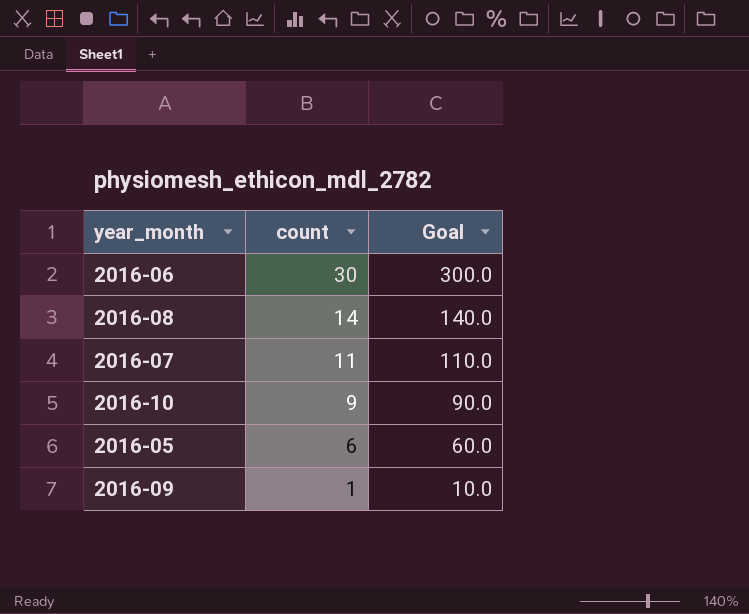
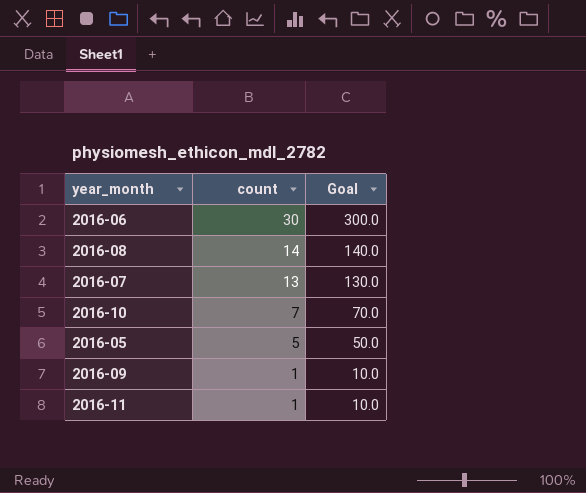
2016-07 | count: 11 -> 13
2016-07 | Goal: 110.0 -> 130.0
2016-10 | count: 9 -> 7
2016-10 | Goal: 90.0 -> 70.0
2016-05 | count: 6 -> 5
2016-05 | Goal: 60.0 -> 50.0
row 2016-11: none -> 1 | 10.0

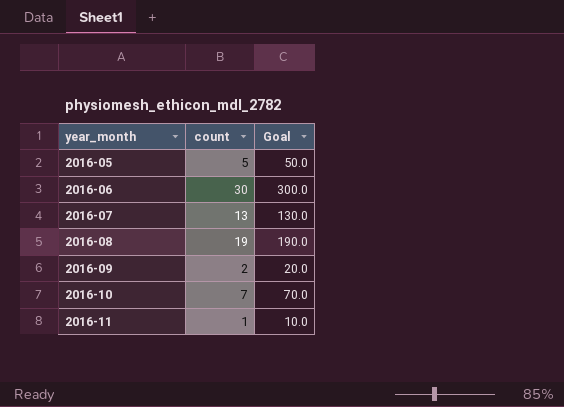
row order: count descending -> year_month ascending
2016-08 | count: 14 -> 19
2016-08 | Goal: 140.0 -> 190.0
2016-09 | count: 1 -> 2
2016-09 | Goal: 10.0 -> 20.0

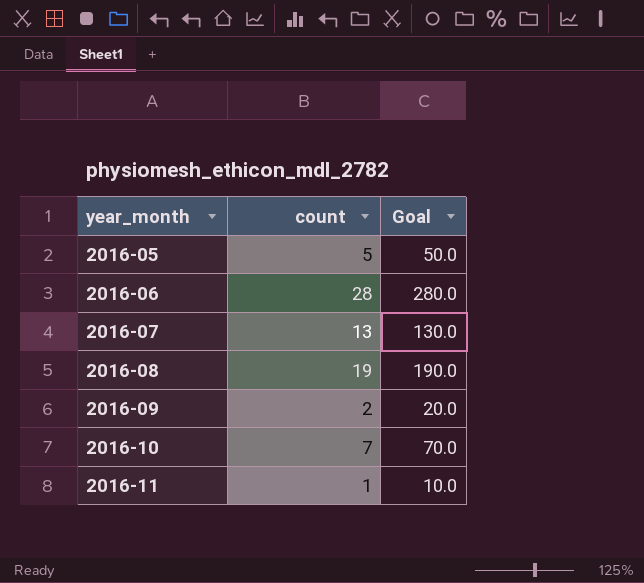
2016-06 | count: 30 -> 28
2016-06 | Goal: 300.0 -> 280.0

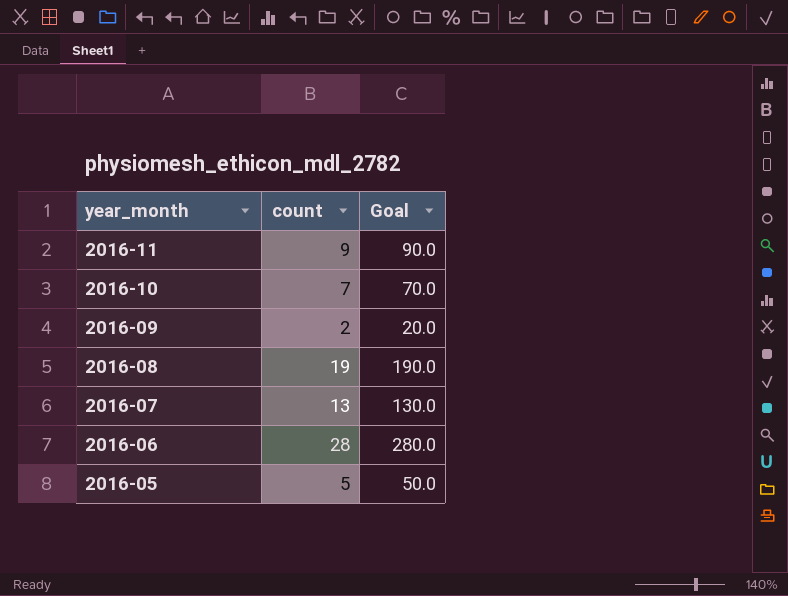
row order: year_month ascending -> year_month descending
2016-11 | count: 1 -> 9
2016-11 | Goal: 10.0 -> 90.0

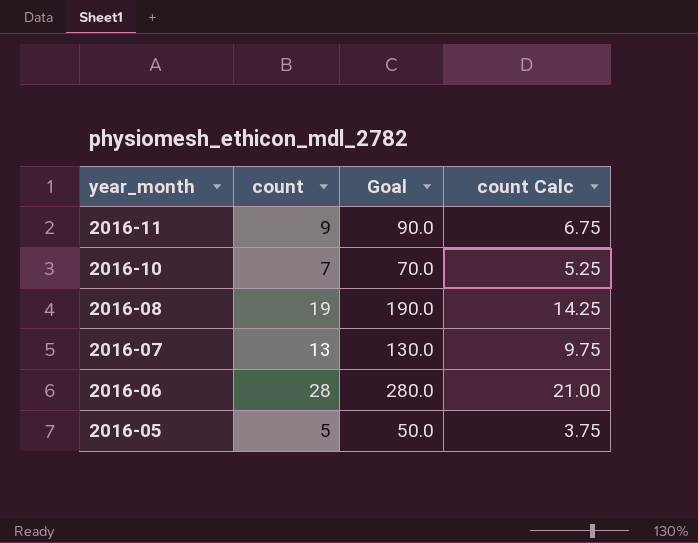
column count Calc | formula: none -> [count] * 0.75
row 2016-09: 2 | 20.0 -> none

